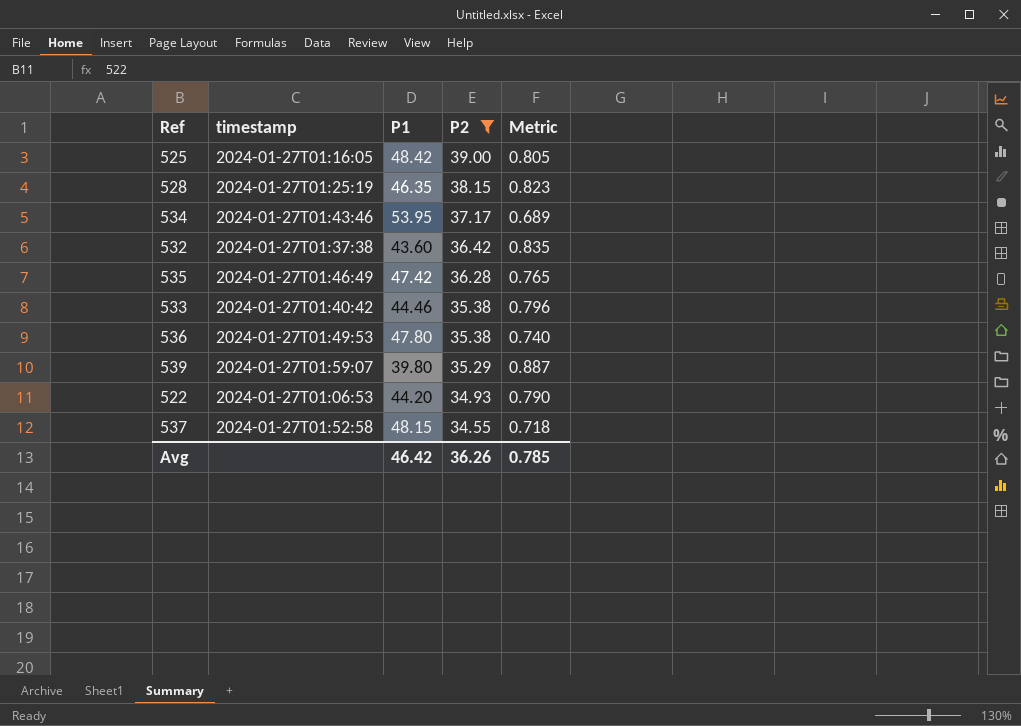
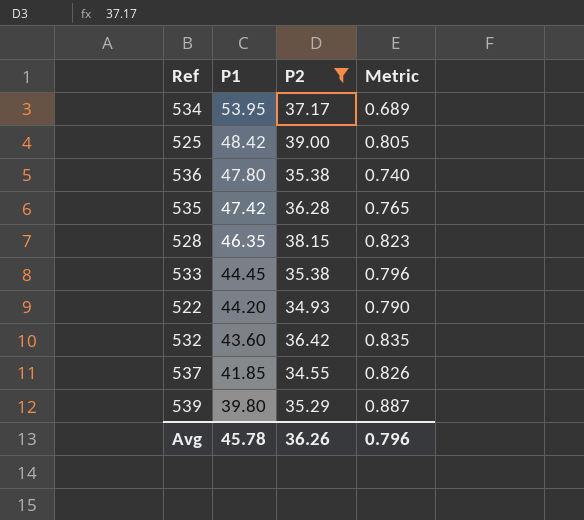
row order: P2 descending -> P1 descending
column timestamp | position: 2 -> none
533 | P1: 44.46 -> 44.45
537 | P1: 48.15 -> 41.85
537 | Metric: 0.718 -> 0.826
Avg | P1: 46.42 -> 45.78
Avg | Metric: 0.785 -> 0.796

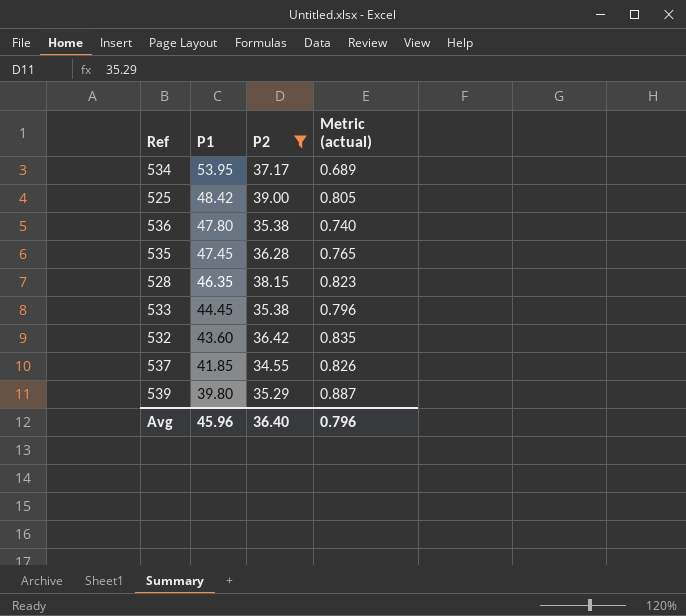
column name: Metric -> Metric (actual)
row 522: 44.20 | 34.93 | 0.790 -> none
535 | P1: 47.42 -> 47.45
Avg | P1: 45.78 -> 45.96
Avg | P2: 36.26 -> 36.40

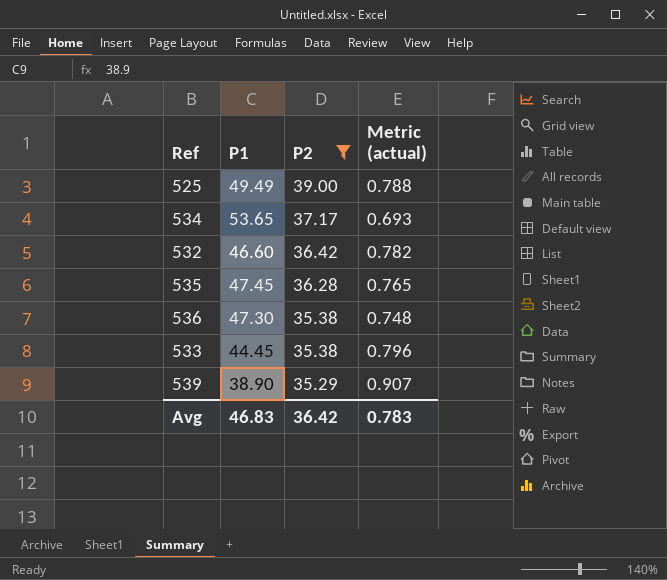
row order: P1 descending -> P2 descending
row 528: 46.35 | 38.15 | 0.823 -> none
row 537: 41.85 | 34.55 | 0.826 -> none
525 | P1: 48.42 -> 49.49
525 | Metric (actual): 0.805 -> 0.788
534 | P1: 53.95 -> 53.65
534 | Metric (actual): 0.689 -> 0.693
532 | P1: 43.60 -> 46.60
532 | Metric (actual): 0.835 -> 0.782
536 | P1: 47.80 -> 47.30
536 | Metric (actual): 0.740 -> 0.748
539 | P1: 39.80 -> 38.90
539 | Metric (actual): 0.887 -> 0.907
Avg | P1: 45.96 -> 46.83
Avg | P2: 36.40 -> 36.42
Avg | Metric (actual): 0.796 -> 0.783

